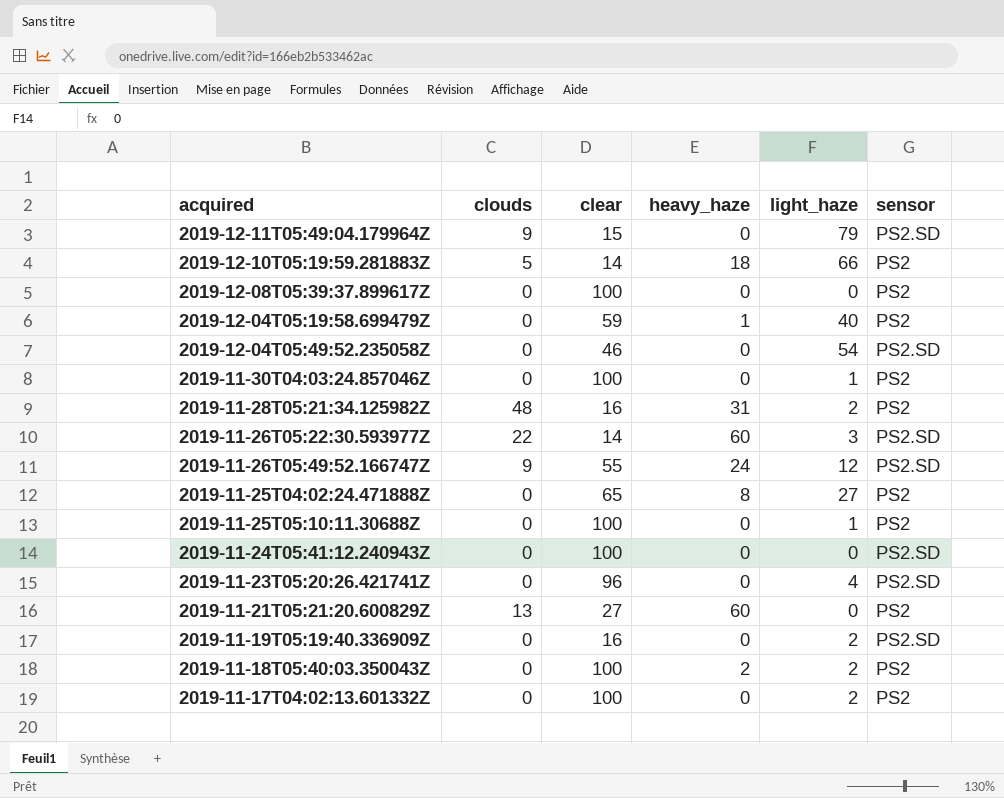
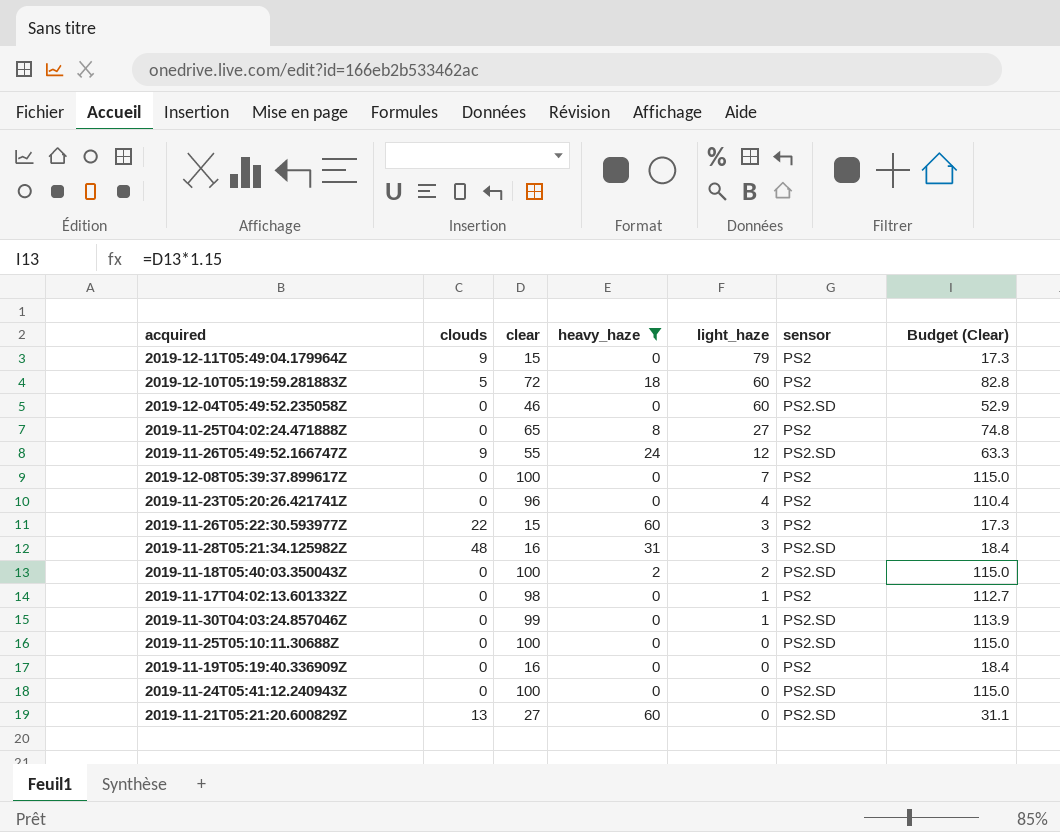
filter: none -> heavy_haze != 1
row order: none -> light_haze descending
column Budget (Clear) | formula: none -> [clear] * 1.15
2019-12-11T05:49:04.179964Z | sensor: PS2.SD -> PS2
2019-12-10T05:19:59.281883Z | clear: 14 -> 72
2019-12-10T05:19:59.281883Z | light_haze: 66 -> 60
2019-12-04T05:49:52.235058Z | light_haze: 54 -> 60
2019-12-08T05:39:37.899617Z | light_haze: 0 -> 7
2019-11-23T05:20:26.421741Z | sensor: PS2.SD -> PS2
2019-11-26T05:22:30.593977Z | clear: 14 -> 15
2019-11-26T05:22:30.593977Z | sensor: PS2.SD -> PS2
2019-11-28T05:21:34.125982Z | light_haze: 2 -> 3
2019-11-28T05:21:34.125982Z | sensor: PS2 -> PS2.SD
2019-11-18T05:40:03.350043Z | sensor: PS2 -> PS2.SD
2019-11-17T04:02:13.601332Z | clear: 100 -> 98
2019-11-17T04:02:13.601332Z | light_haze: 2 -> 1
2019-11-30T04:03:24.857046Z | clear: 100 -> 99
2019-11-30T04:03:24.857046Z | sensor: PS2 -> PS2.SD
2019-11-25T05:10:11.30688Z | light_haze: 1 -> 0
2019-11-25T05:10:11.30688Z | sensor: PS2 -> PS2.SD
2019-11-19T05:19:40.336909Z | light_haze: 2 -> 0
2019-11-19T05:19:40.336909Z | sensor: PS2.SD -> PS2
2019-11-21T05:21:20.600829Z | sensor: PS2 -> PS2.SD

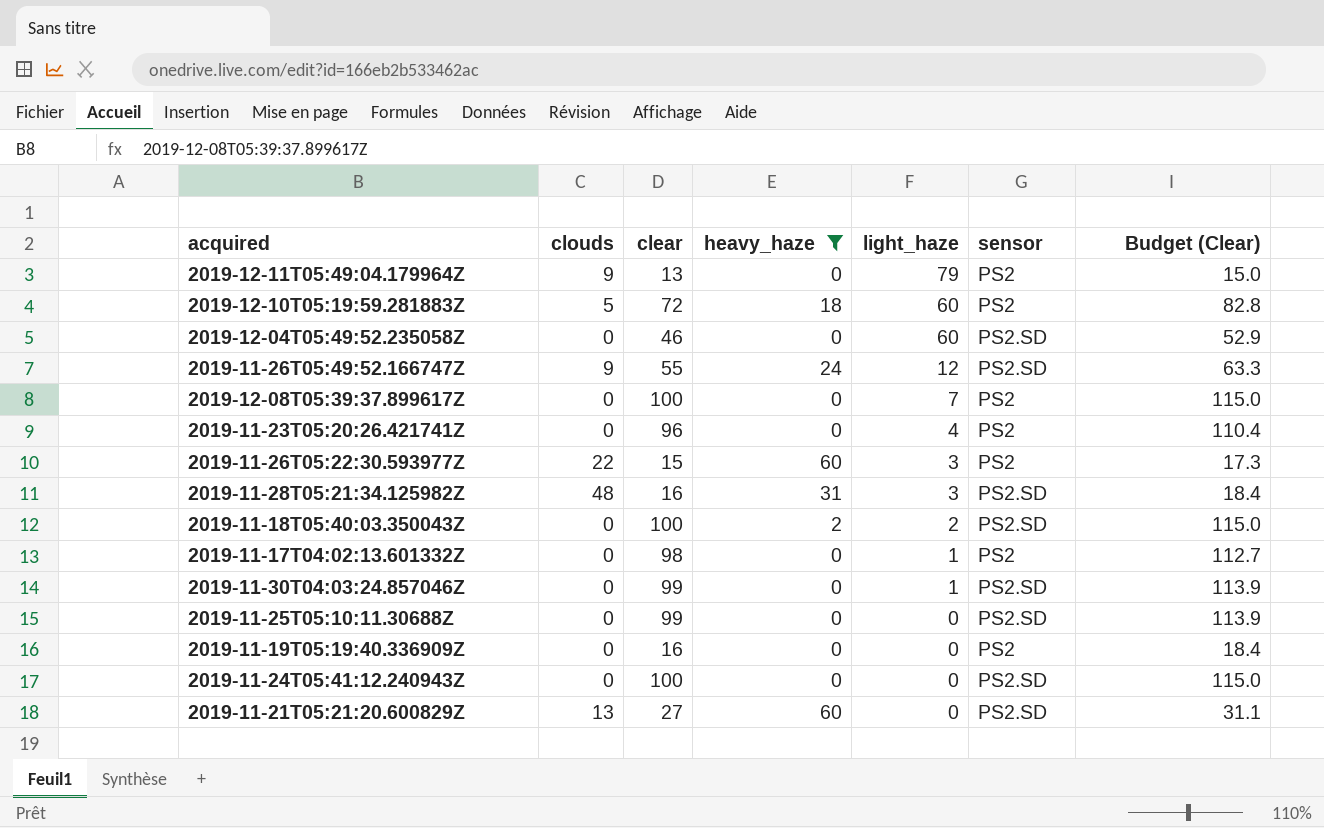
row 2019-11-25T04:02:24.471888Z: 0 | 65 | 8 | 27 | PS2 | 74.8 -> none
2019-12-11T05:49:04.179964Z | clear: 15 -> 13
2019-12-11T05:49:04.179964Z | Budget (Clear): 17.3 -> 15.0
2019-11-25T05:10:11.30688Z | clear: 100 -> 99
2019-11-25T05:10:11.30688Z | Budget (Clear): 115.0 -> 113.9

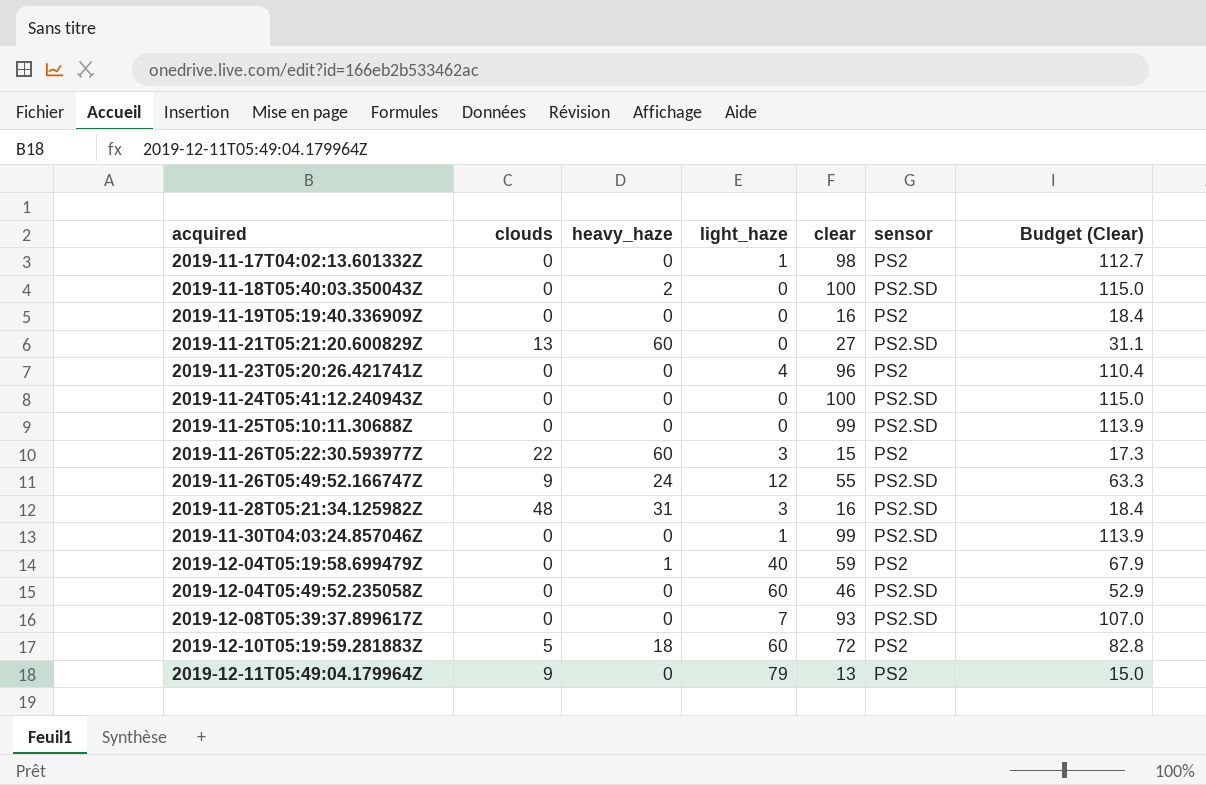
filter: heavy_haze != 1 -> none
row order: light_haze descending -> acquired ascending
column clear | position: 3 -> 5
2019-11-18T05:40:03.350043Z | light_haze: 2 -> 0
2019-12-08T05:39:37.899617Z | clear: 100 -> 93
2019-12-08T05:39:37.899617Z | sensor: PS2 -> PS2.SD
2019-12-08T05:39:37.899617Z | Budget (Clear): 115.0 -> 107.0

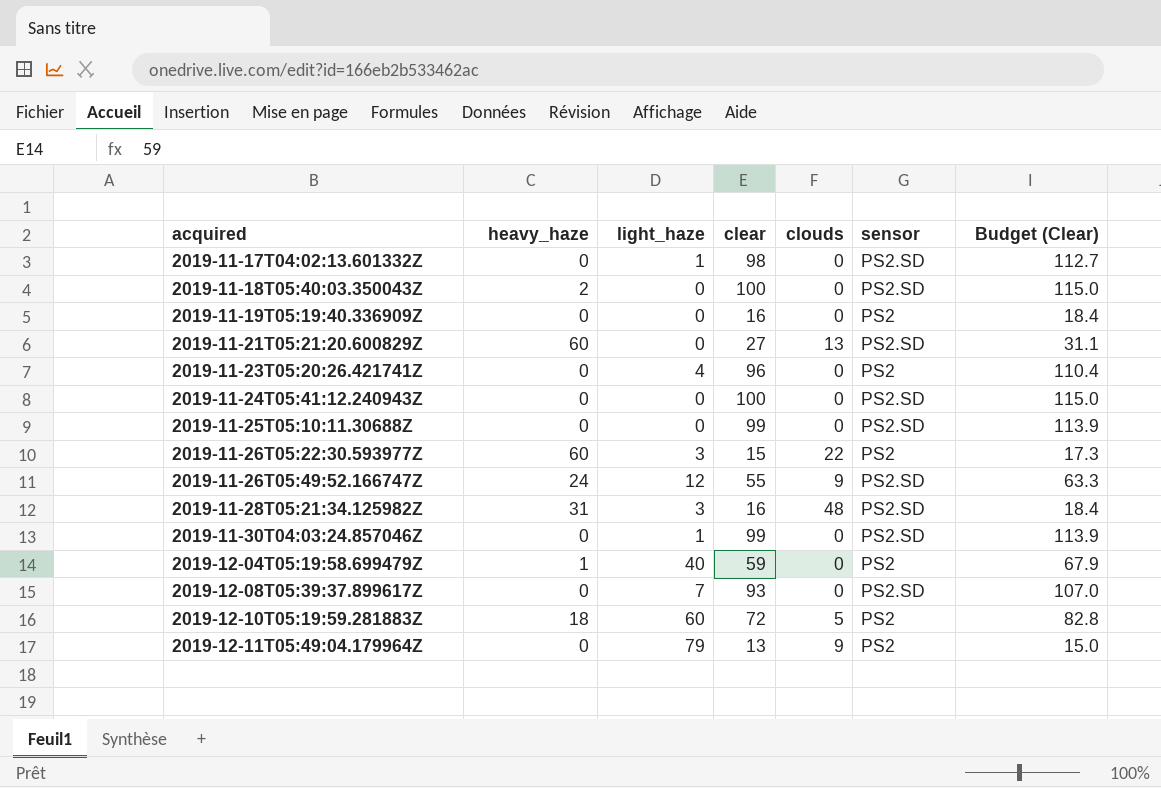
column clouds | position: 2 -> 5
row 2019-12-04T05:49:52.235058Z: 0 | 0 | 60 | 46 | PS2.SD | 52.9 -> none
2019-11-17T04:02:13.601332Z | sensor: PS2 -> PS2.SD

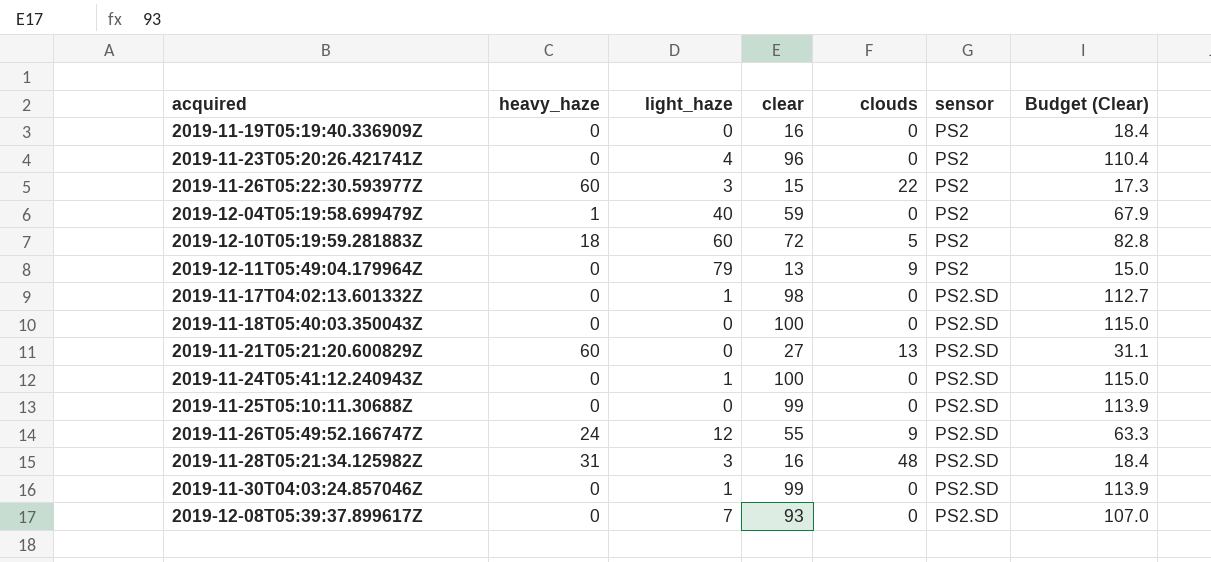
row order: acquired ascending -> sensor ascending
2019-11-18T05:40:03.350043Z | heavy_haze: 2 -> 0
2019-11-24T05:41:12.240943Z | light_haze: 0 -> 1

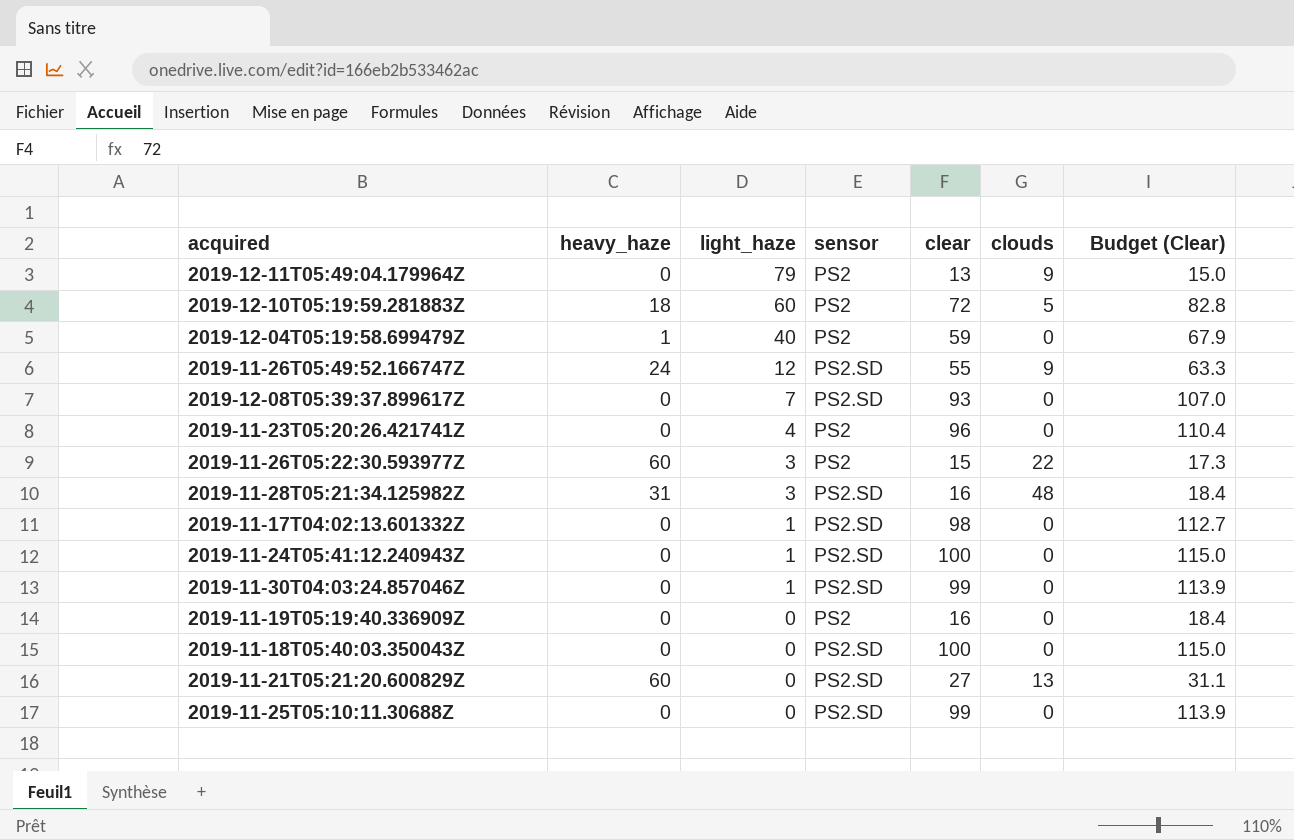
row order: sensor ascending -> light_haze descending
column sensor | position: 6 -> 4

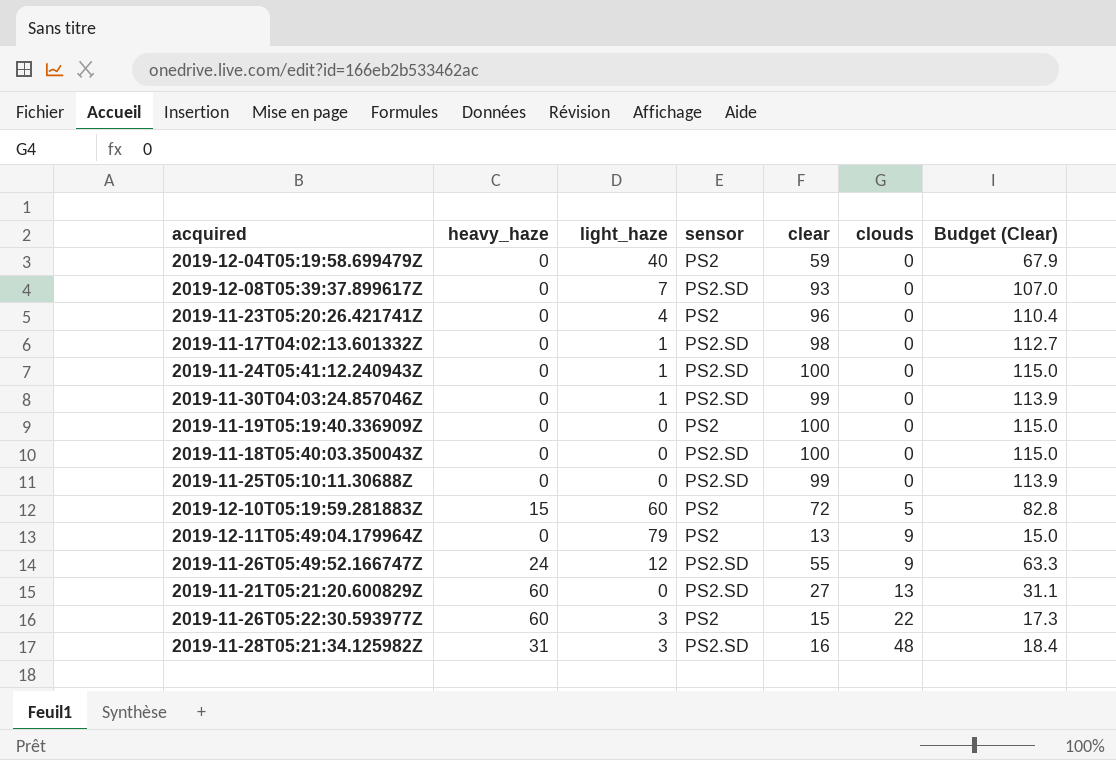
row order: light_haze descending -> clouds ascending
2019-12-04T05:19:58.699479Z | heavy_haze: 1 -> 0
2019-11-19T05:19:40.336909Z | clear: 16 -> 100
2019-11-19T05:19:40.336909Z | Budget (Clear): 18.4 -> 115.0
2019-12-10T05:19:59.281883Z | heavy_haze: 18 -> 15

